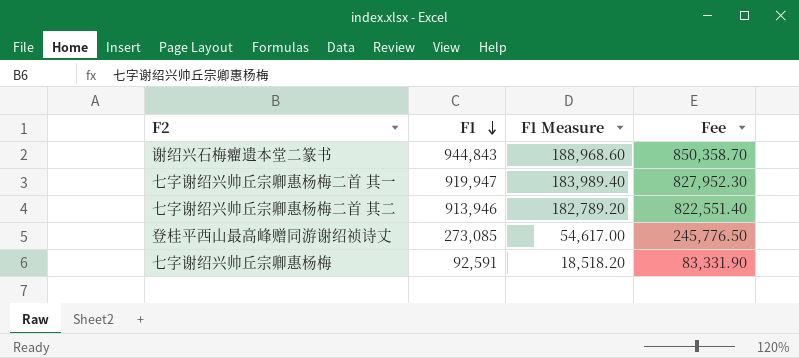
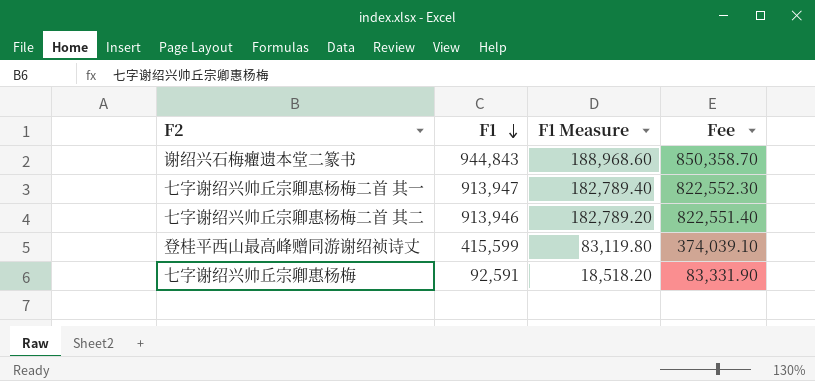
七字谢绍兴帅丘宗卿惠杨梅二首 其一 | F1: 919,947 -> 913,947
七字谢绍兴帅丘宗卿惠杨梅二首 其一 | F1 Measure: 183,989.40 -> 182,789.40
七字谢绍兴帅丘宗卿惠杨梅二首 其一 | Fee: 827,952.30 -> 822,552.30
登桂平西山最高峰赠同游谢绍祯诗丈 | F1: 273,085 -> 415,599
登桂平西山最高峰赠同游谢绍祯诗丈 | F1 Measure: 54,617.00 -> 83,119.80
登桂平西山最高峰赠同游谢绍祯诗丈 | Fee: 245,776.50 -> 374,039.10

